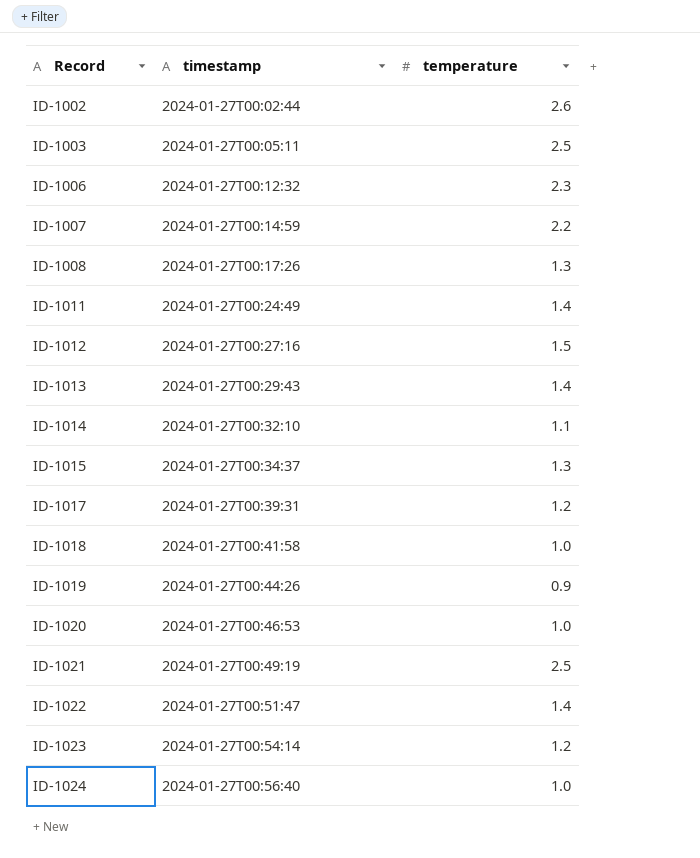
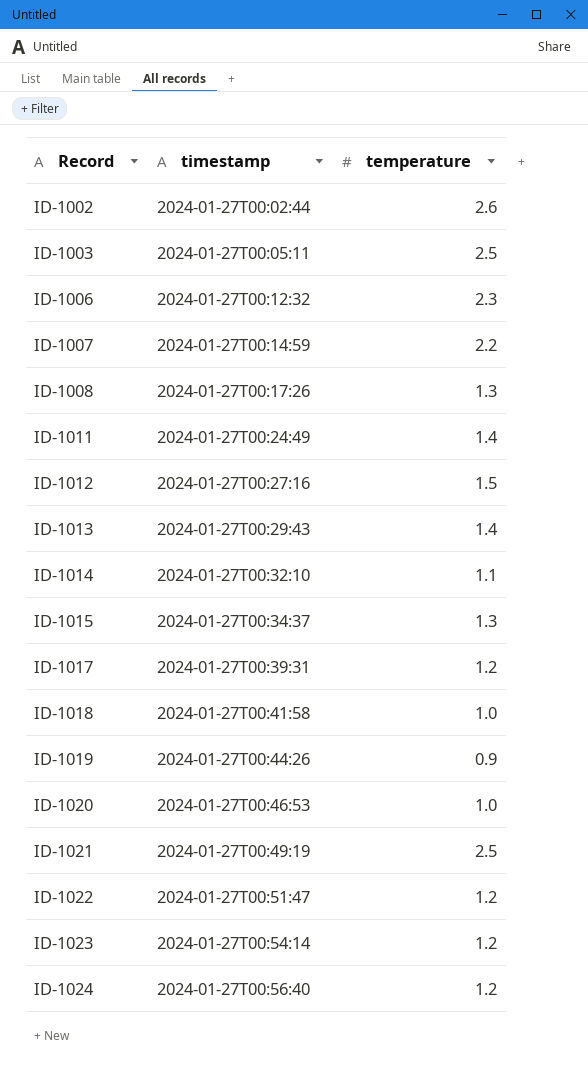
ID-1022 | temperature: 1.4 -> 1.2
ID-1024 | temperature: 1.0 -> 1.2

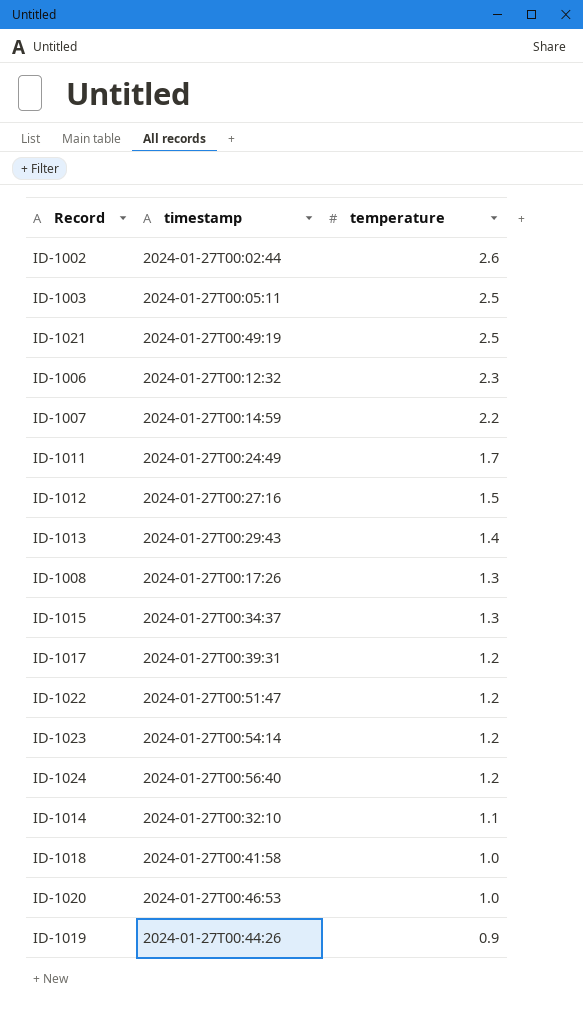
row order: Record ascending -> temperature descending
ID-1011 | temperature: 1.4 -> 1.7

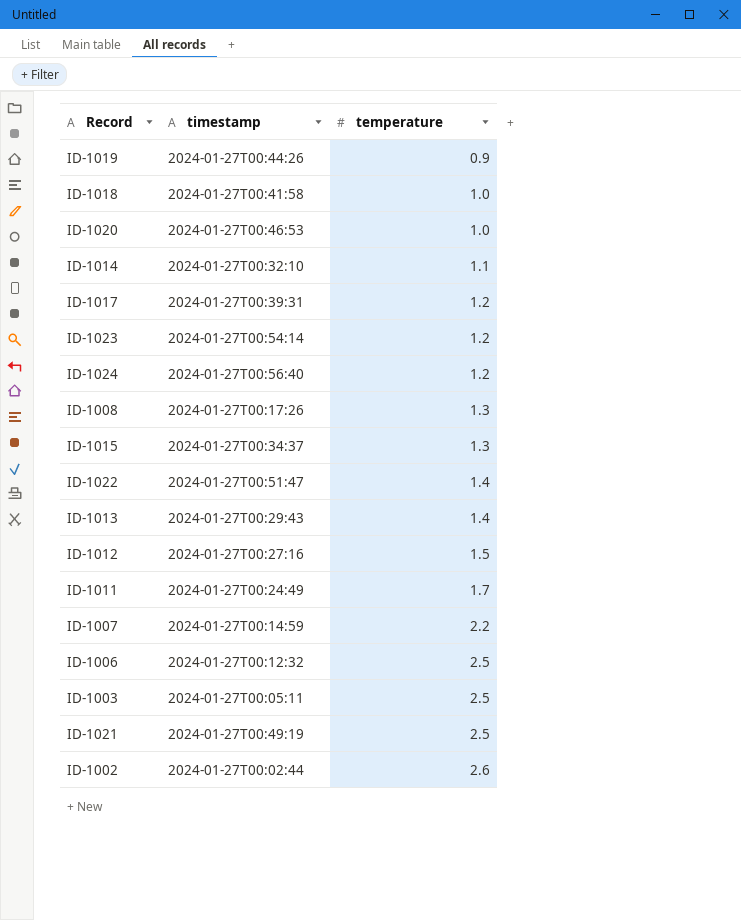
row order: temperature descending -> temperature ascending
ID-1022 | temperature: 1.2 -> 1.4
ID-1006 | temperature: 2.3 -> 2.5

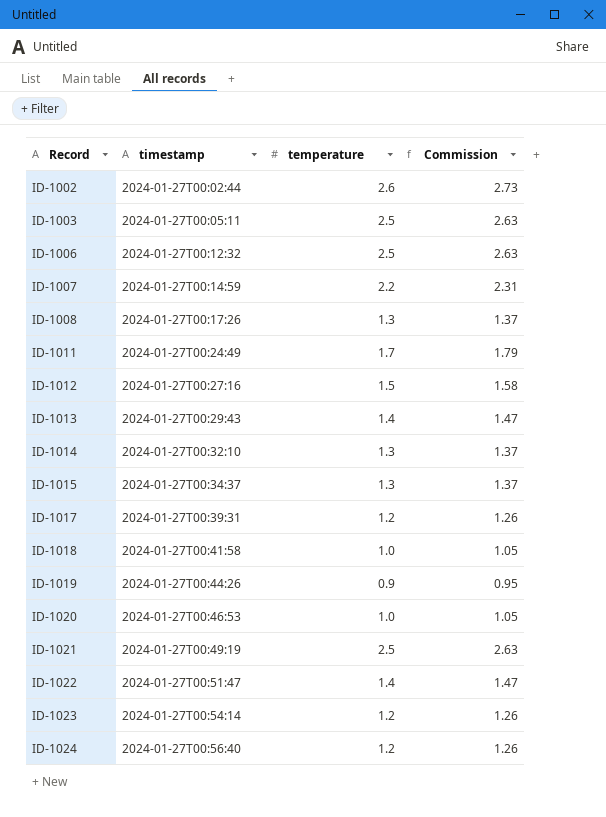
row order: temperature ascending -> Record ascending
column Commission | formula: none -> [temperature] * 1.05
ID-1014 | temperature: 1.1 -> 1.3

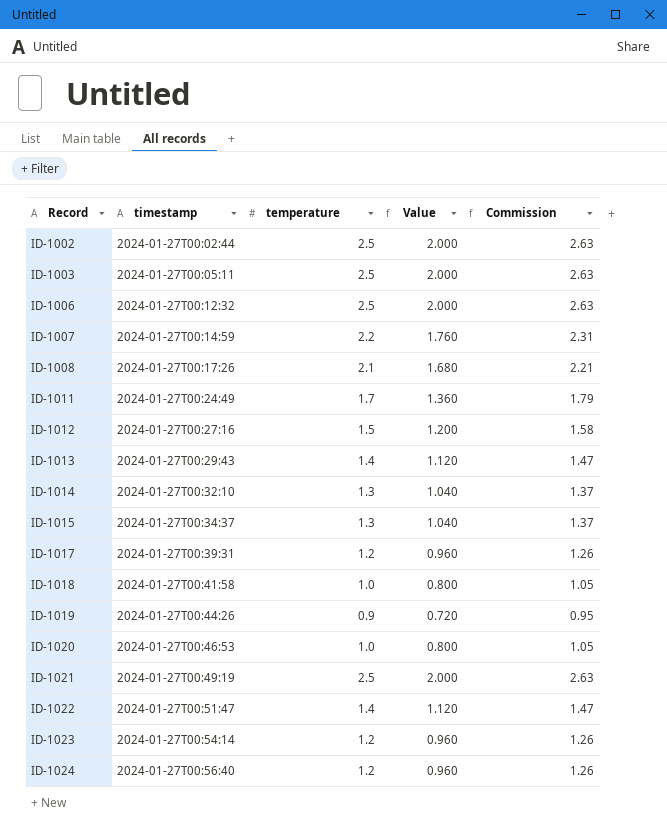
column Value | formula: none -> [temperature] * 0.8
ID-1002 | temperature: 2.6 -> 2.5
ID-1002 | Commission: 2.73 -> 2.63
ID-1008 | temperature: 1.3 -> 2.1
ID-1008 | Commission: 1.37 -> 2.21

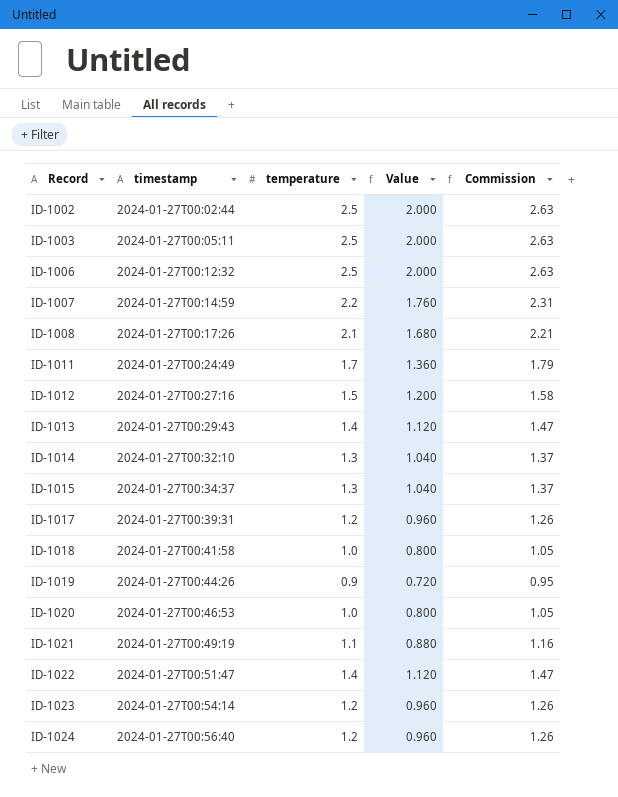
ID-1021 | temperature: 2.5 -> 1.1
ID-1021 | Value: 2.000 -> 0.880
ID-1021 | Commission: 2.63 -> 1.16

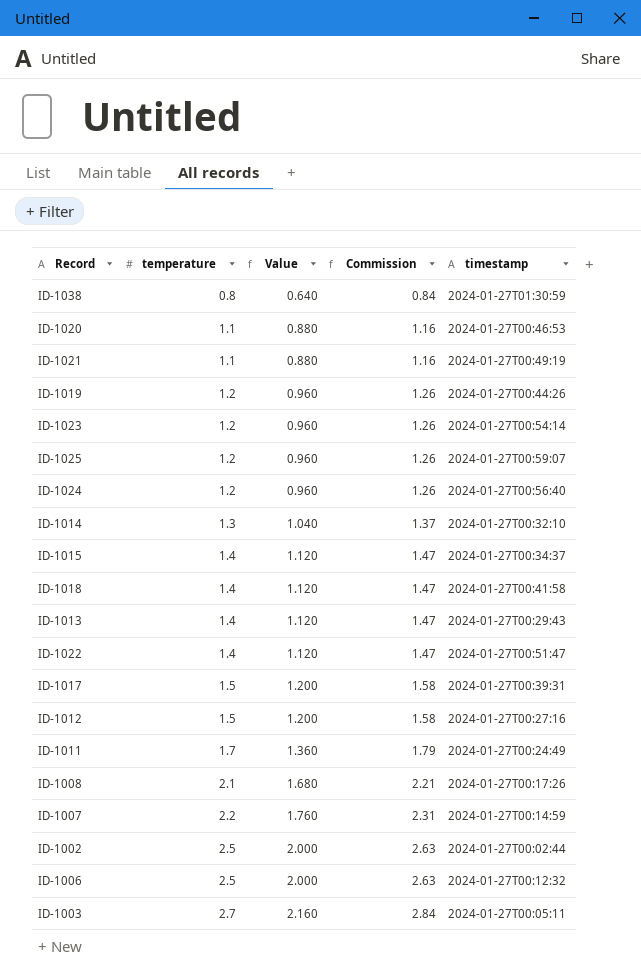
row order: Record ascending -> temperature ascending
column timestamp | position: 2 -> 5
row ID-1038: none -> 0.8 | 0.640 | 0.84 | 2024-01-27T01:30:59
ID-1020 | temperature: 1.0 -> 1.1
ID-1020 | Value: 0.800 -> 0.880
ID-1020 | Commission: 1.05 -> 1.16
ID-1019 | temperature: 0.9 -> 1.2
ID-1019 | Value: 0.720 -> 0.960
ID-1019 | Commission: 0.95 -> 1.26
row ID-1025: none -> 1.2 | 0.960 | 1.26 | 2024-01-27T00:59:07
ID-1015 | temperature: 1.3 -> 1.4
ID-1015 | Value: 1.040 -> 1.120
ID-1015 | Commission: 1.37 -> 1.47
ID-1018 | temperature: 1.0 -> 1.4
ID-1018 | Value: 0.800 -> 1.120
ID-1018 | Commission: 1.05 -> 1.47
ID-1017 | temperature: 1.2 -> 1.5
ID-1017 | Value: 0.960 -> 1.200
ID-1017 | Commission: 1.26 -> 1.58
ID-1003 | temperature: 2.5 -> 2.7
ID-1003 | Value: 2.000 -> 2.160
ID-1003 | Commission: 2.63 -> 2.84

